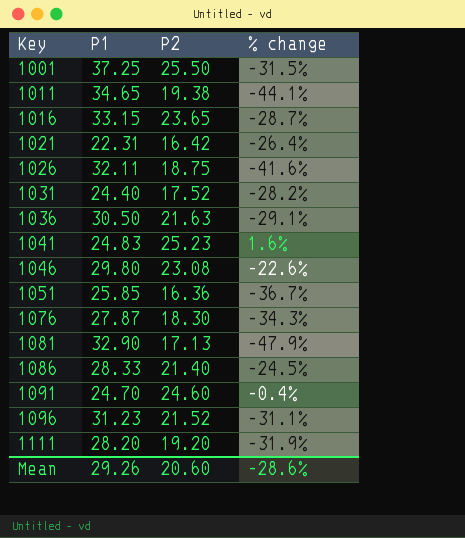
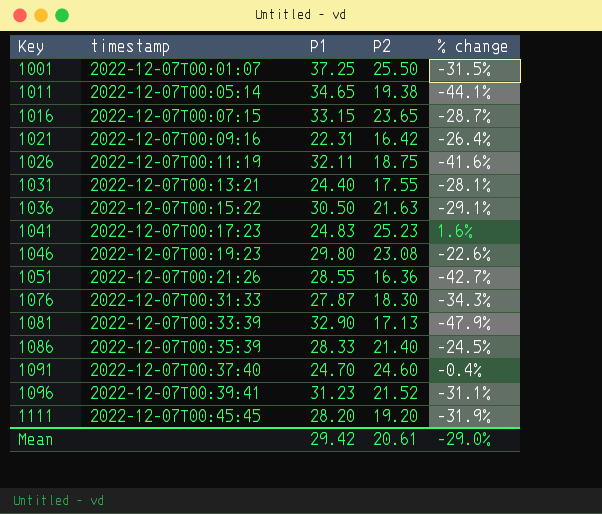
column timestamp | position: none -> 2
1031 | P2: 17.52 -> 17.55
1031 | % change: -28.2% -> -28.1%
1051 | P1: 25.85 -> 28.55
1051 | % change: -36.7% -> -42.7%
Mean | P1: 29.26 -> 29.42
Mean | P2: 20.60 -> 20.61
Mean | % change: -28.6% -> -29.0%

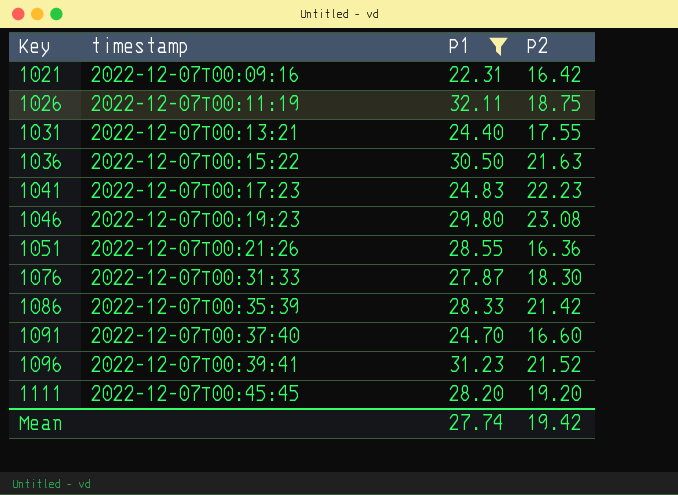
filter: none -> P1 <= 32.11
column % change | formula: ([P2] - [P1]) / [P1] -> none
1041 | P2: 25.23 -> 22.23
1086 | P2: 21.40 -> 21.42
1091 | P2: 24.60 -> 16.60
Mean | P1: 29.42 -> 27.74
Mean | P2: 20.61 -> 19.42

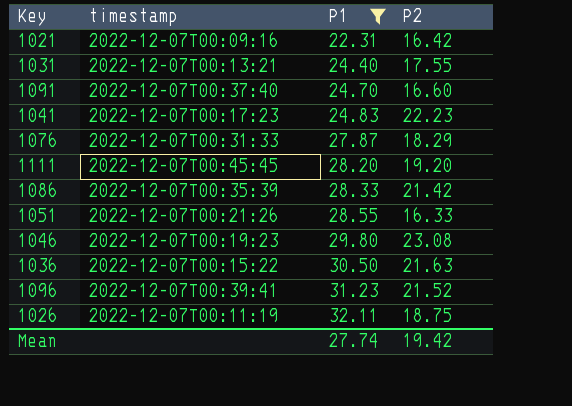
row order: Key ascending -> P1 ascending
1076 | P2: 18.30 -> 18.29
1051 | P2: 16.36 -> 16.33

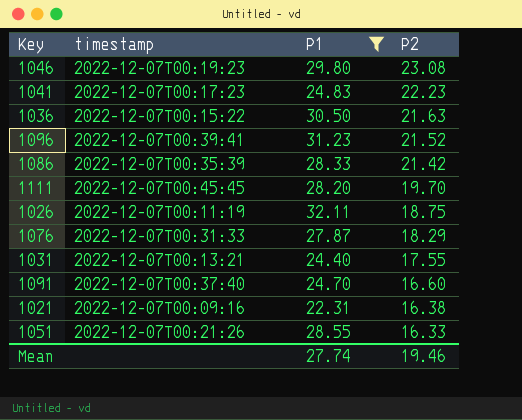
row order: P1 ascending -> P2 descending
1111 | P2: 19.20 -> 19.70
1021 | P2: 16.42 -> 16.38
Mean | P2: 19.42 -> 19.46

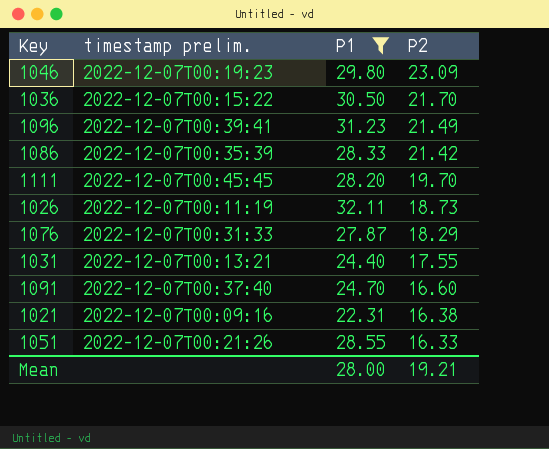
column name: timestamp -> timestamp prelim.
row 1041: 2022-12-07T00:17:23 | 24.83 | 22.23 -> none
1046 | P2: 23.08 -> 23.09
1036 | P2: 21.63 -> 21.70
1096 | P2: 21.52 -> 21.49
1026 | P2: 18.75 -> 18.73
Mean | P1: 27.74 -> 28.00
Mean | P2: 19.46 -> 19.21

